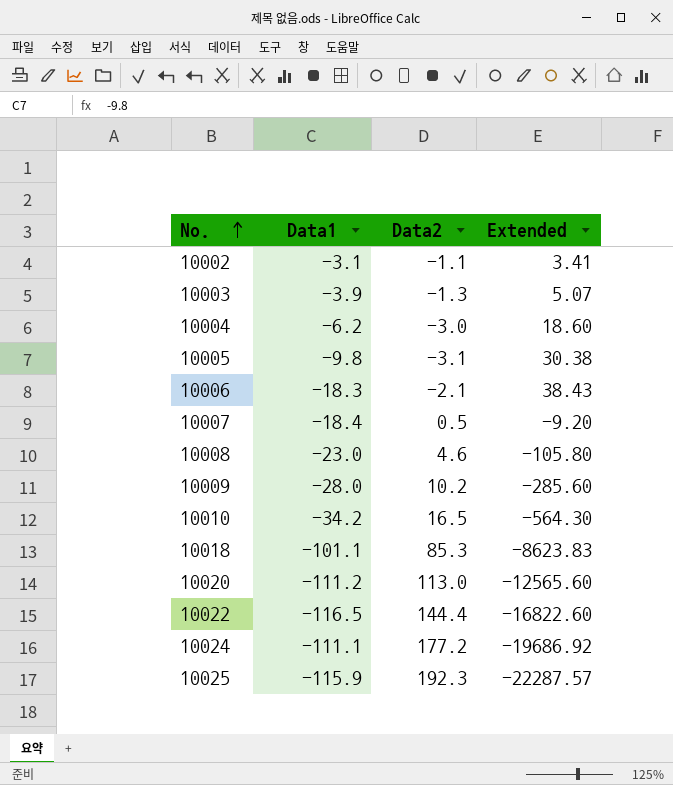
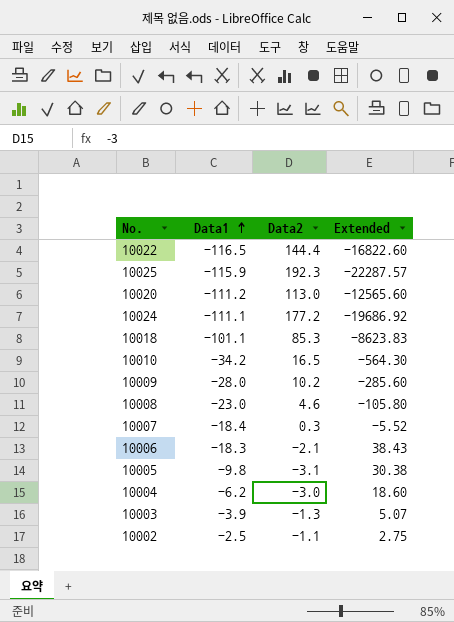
row order: No. ascending -> Data1 ascending
10007 | Data2: 0.5 -> 0.3
10007 | Extended: -9.20 -> -5.52
10002 | Data1: -3.1 -> -2.5
10002 | Extended: 3.41 -> 2.75

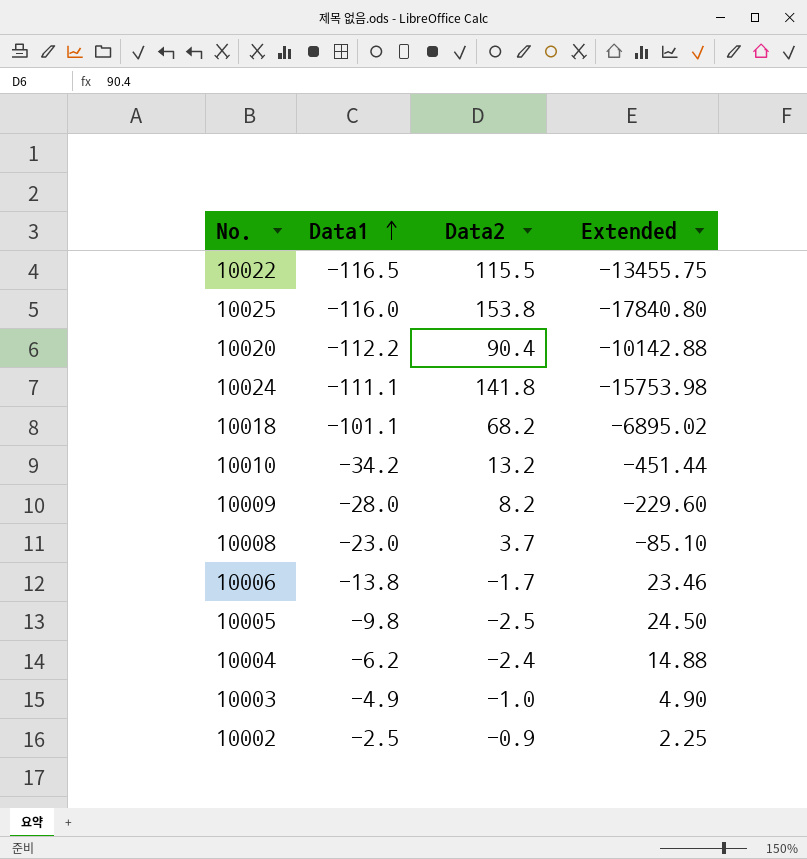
row 10007: -18.4 | 0.3 | -5.52 -> none
10022 | Data2: 144.4 -> 115.5
10022 | Extended: -16822.60 -> -13455.75
10025 | Data1: -115.9 -> -116.0
10025 | Data2: 192.3 -> 153.8
10025 | Extended: -22287.57 -> -17840.80
10020 | Data1: -111.2 -> -112.2
10020 | Data2: 113.0 -> 90.4
10020 | Extended: -12565.60 -> -10142.88
10024 | Data2: 177.2 -> 141.8
10024 | Extended: -19686.92 -> -15753.98
10018 | Data2: 85.3 -> 68.2
10018 | Extended: -8623.83 -> -6895.02
10010 | Data2: 16.5 -> 13.2
10010 | Extended: -564.30 -> -451.44
10009 | Data2: 10.2 -> 8.2
10009 | Extended: -285.60 -> -229.60
10008 | Data2: 4.6 -> 3.7
10008 | Extended: -105.80 -> -85.10
10006 | Data1: -18.3 -> -13.8
10006 | Data2: -2.1 -> -1.7
10006 | Extended: 38.43 -> 23.46
10005 | Data2: -3.1 -> -2.5
10005 | Extended: 30.38 -> 24.50
10004 | Data2: -3.0 -> -2.4
10004 | Extended: 18.60 -> 14.88
10003 | Data1: -3.9 -> -4.9
10003 | Data2: -1.3 -> -1.0
10003 | Extended: 5.07 -> 4.90
10002 | Data2: -1.1 -> -0.9
10002 | Extended: 2.75 -> 2.25

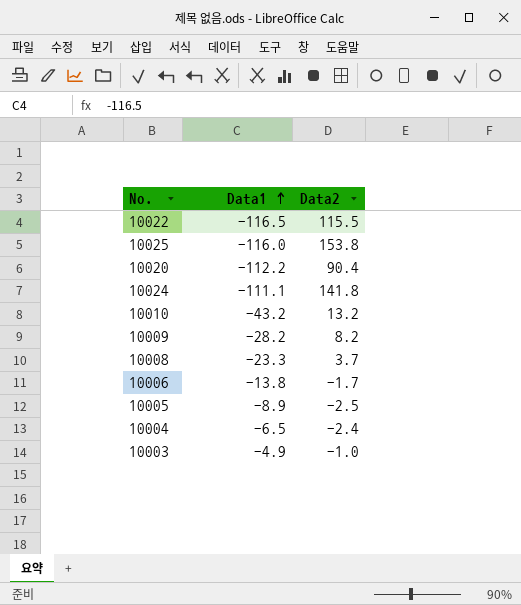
column Extended | formula: [Data1] * [Data2] -> none
row 10018: -101.1 | 68.2 | -6895.02 -> none
row 10002: -2.5 | -0.9 | 2.25 -> none
10010 | Data1: -34.2 -> -43.2
10009 | Data1: -28.0 -> -28.2
10008 | Data1: -23.0 -> -23.3
10005 | Data1: -9.8 -> -8.9
10004 | Data1: -6.2 -> -6.5

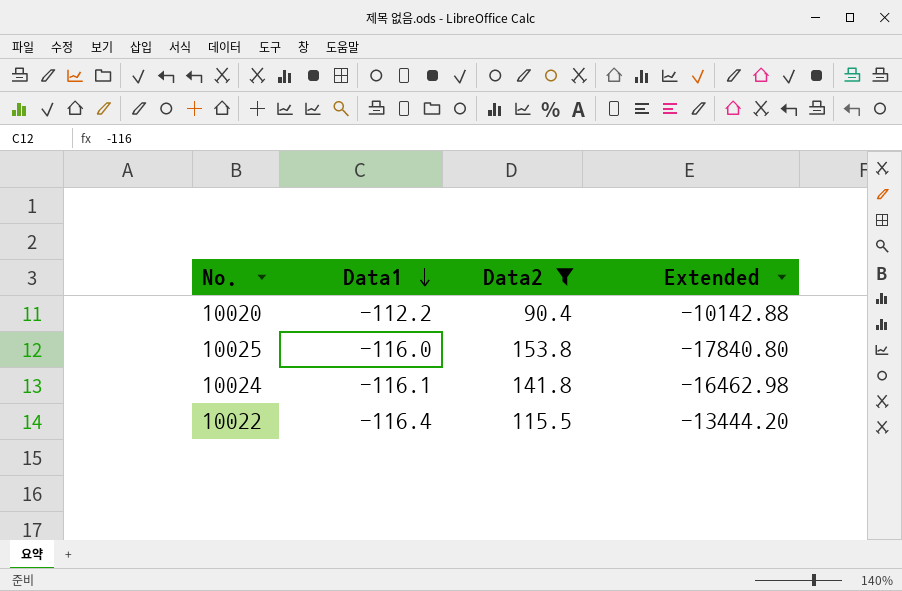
filter: none -> Data2 >= 90.4
row order: Data1 ascending -> Data1 descending
column Extended | formula: none -> [Data1] * [Data2]
10024 | Data1: -111.1 -> -116.1
10022 | Data1: -116.5 -> -116.4

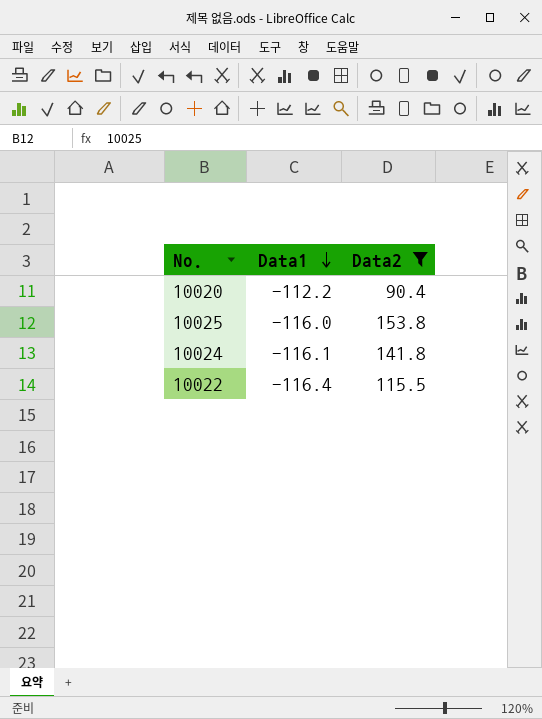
column Extended | formula: [Data1] * [Data2] -> none

